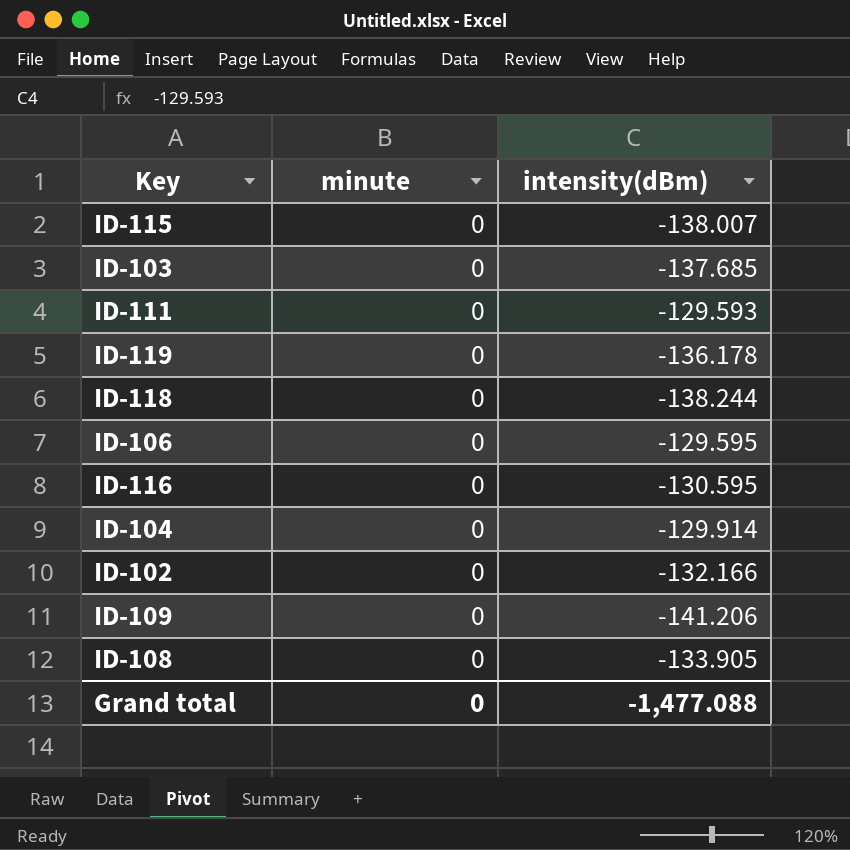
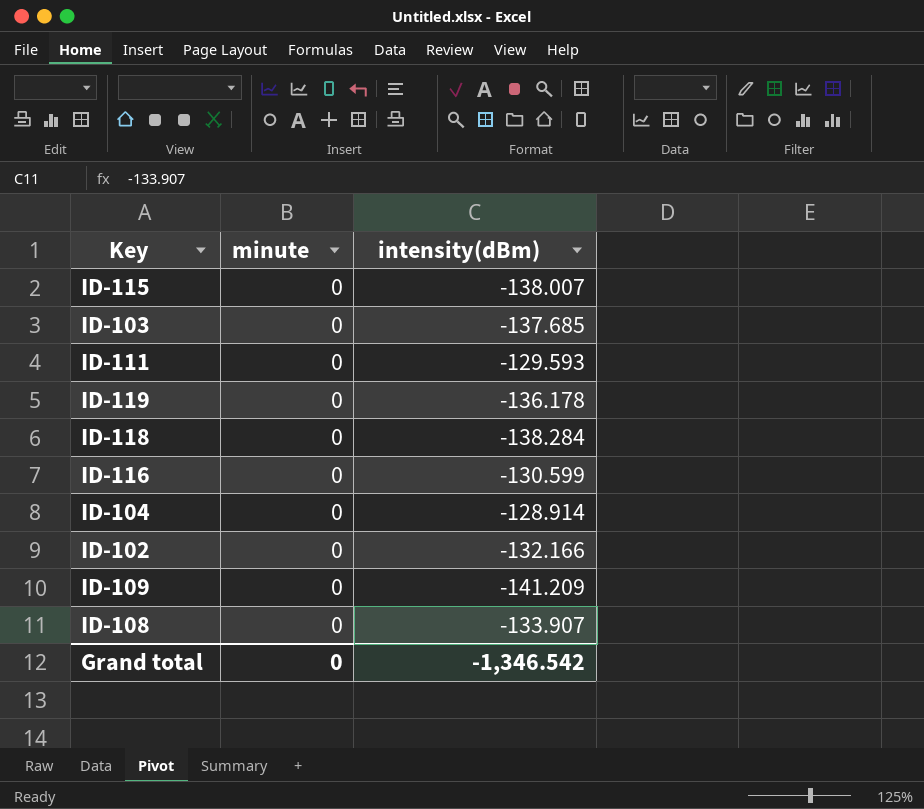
row ID-106: 0 | -129.595 -> none
ID-118 | intensity(dBm): -138.244 -> -138.284
ID-116 | intensity(dBm): -130.595 -> -130.599
ID-104 | intensity(dBm): -129.914 -> -128.914
ID-109 | intensity(dBm): -141.206 -> -141.209
ID-108 | intensity(dBm): -133.905 -> -133.907
Grand total | intensity(dBm): -1,477.088 -> -1,346.542

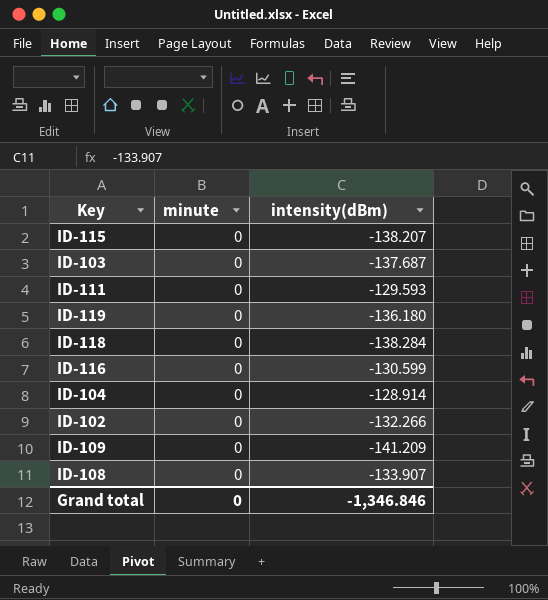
ID-115 | intensity(dBm): -138.007 -> -138.207
ID-103 | intensity(dBm): -137.685 -> -137.687
ID-119 | intensity(dBm): -136.178 -> -136.180
ID-102 | intensity(dBm): -132.166 -> -132.266
Grand total | intensity(dBm): -1,346.542 -> -1,346.846

